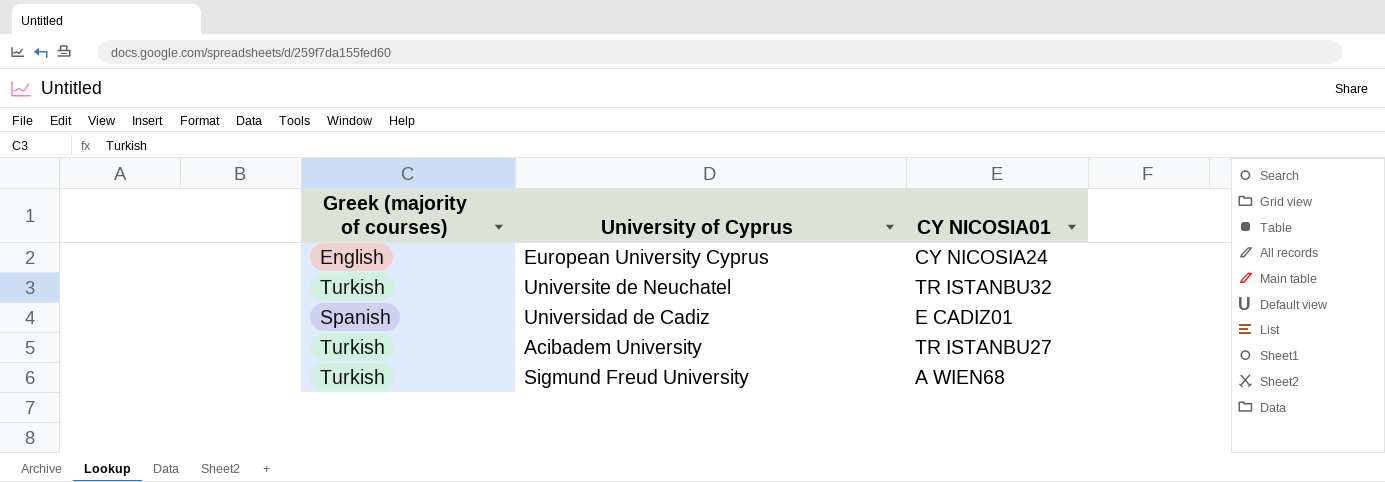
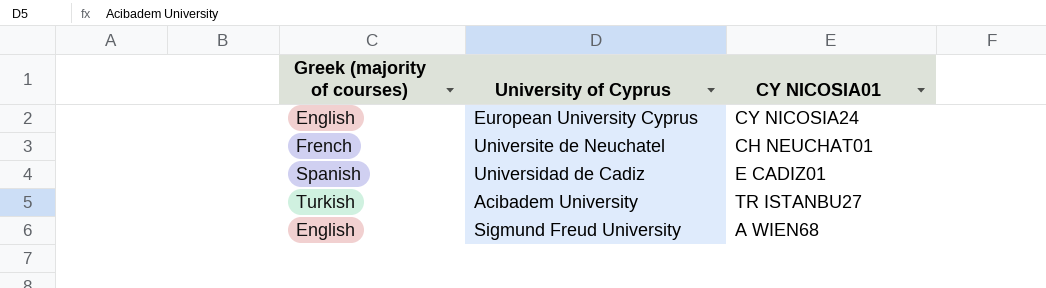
Universite de Neuchatel | Greek (majority of courses): Turkish -> French
Universite de Neuchatel | CY NICOSIA01: TR ISTANBU32 -> CH NEUCHAT01
Sigmund Freud University | Greek (majority of courses): Turkish -> English

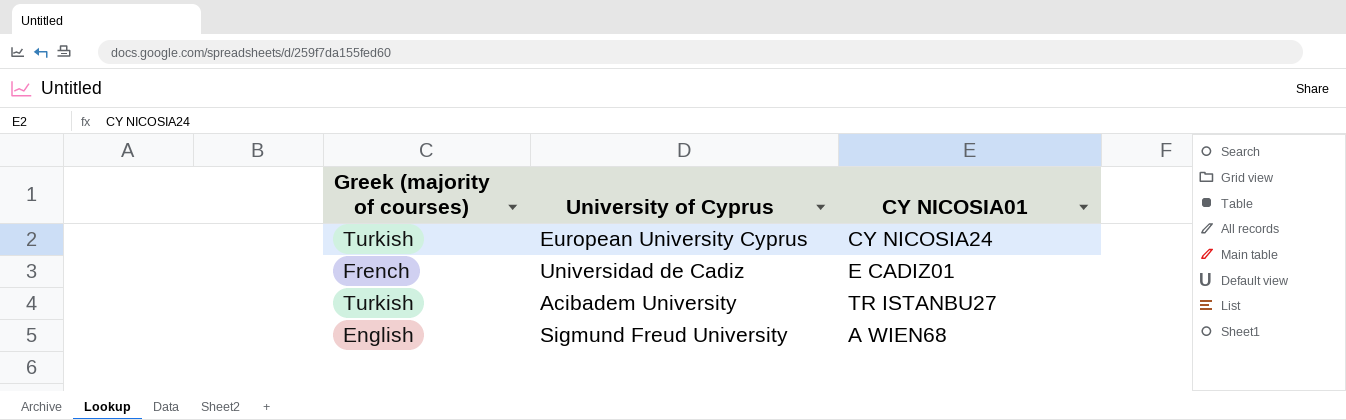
row Universite de Neuchatel: French | CH NEUCHAT01 -> none
European University Cyprus | Greek (majority of courses): English -> Turkish
Universidad de Cadiz | Greek (majority of courses): Spanish -> French

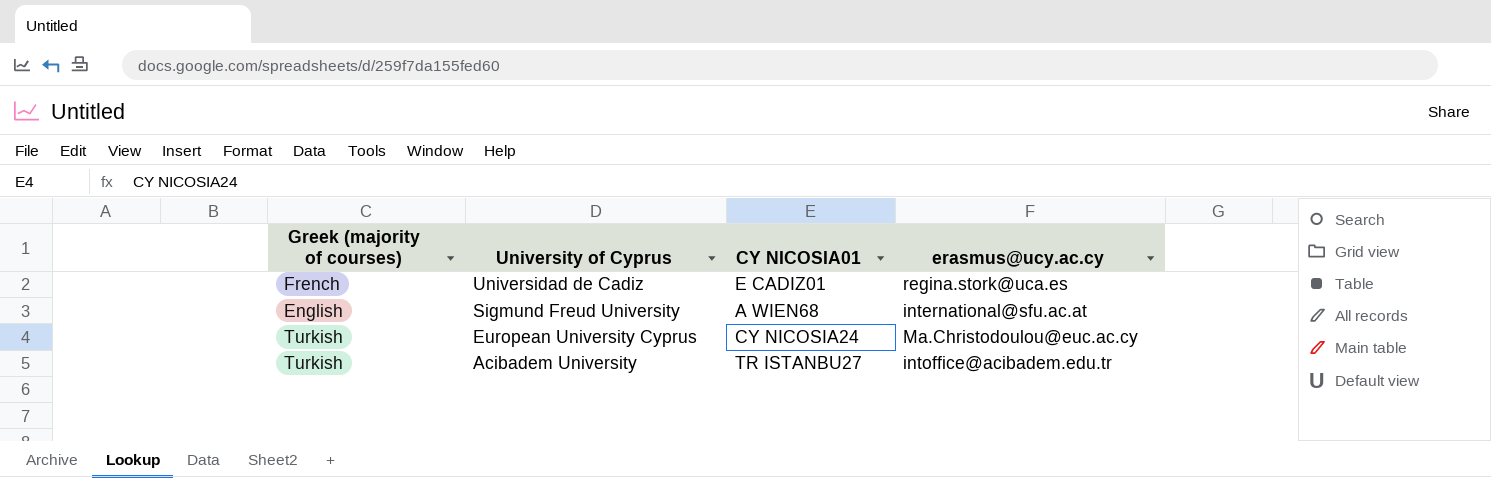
row order: none -> University of Cyprus descending
column erasmus@ucy.ac.cy | position: none -> 4

